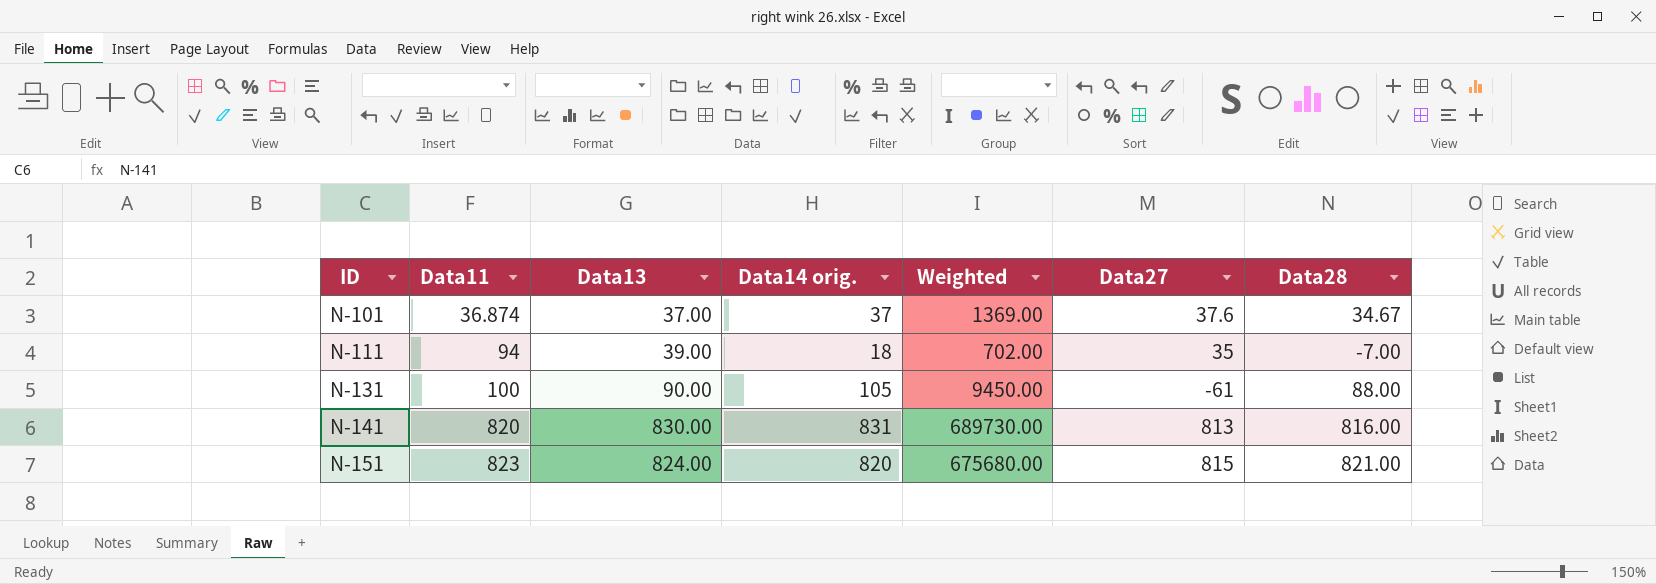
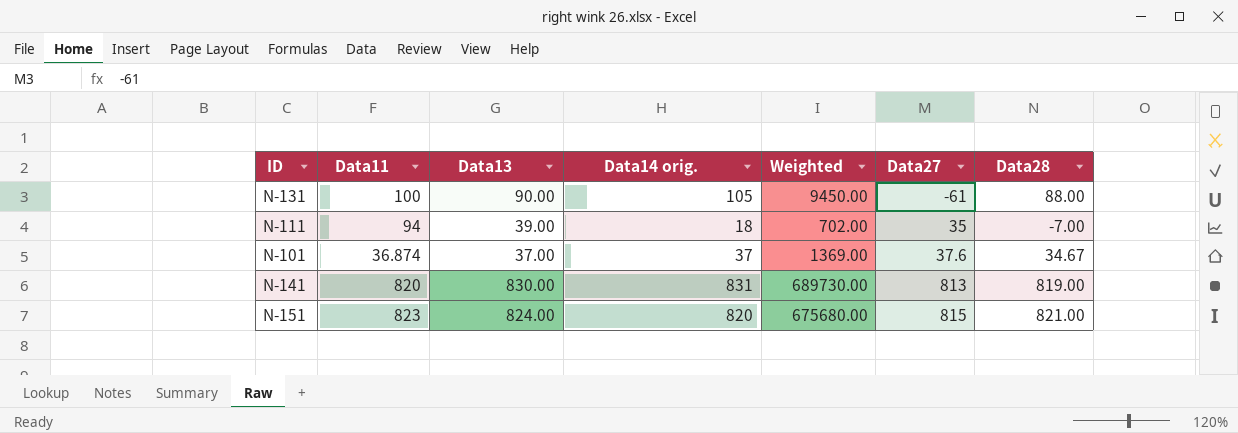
row order: ID ascending -> Data27 ascending
N-141 | Data28: 816.00 -> 819.00

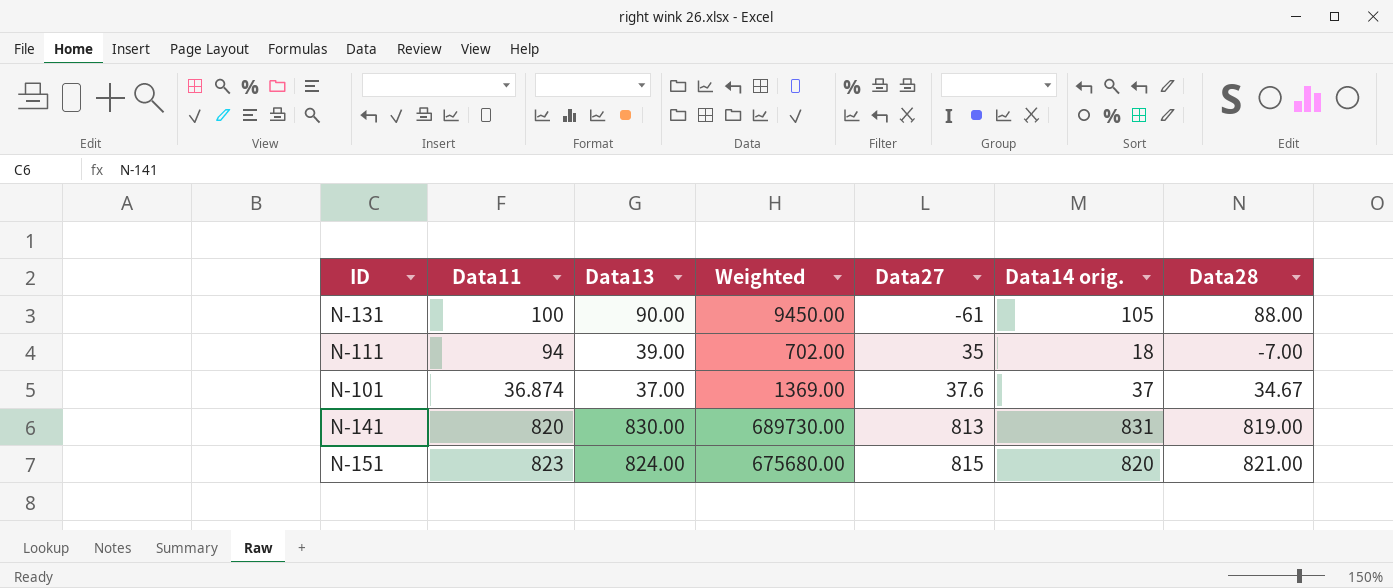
column Data14 orig. | position: 4 -> 6

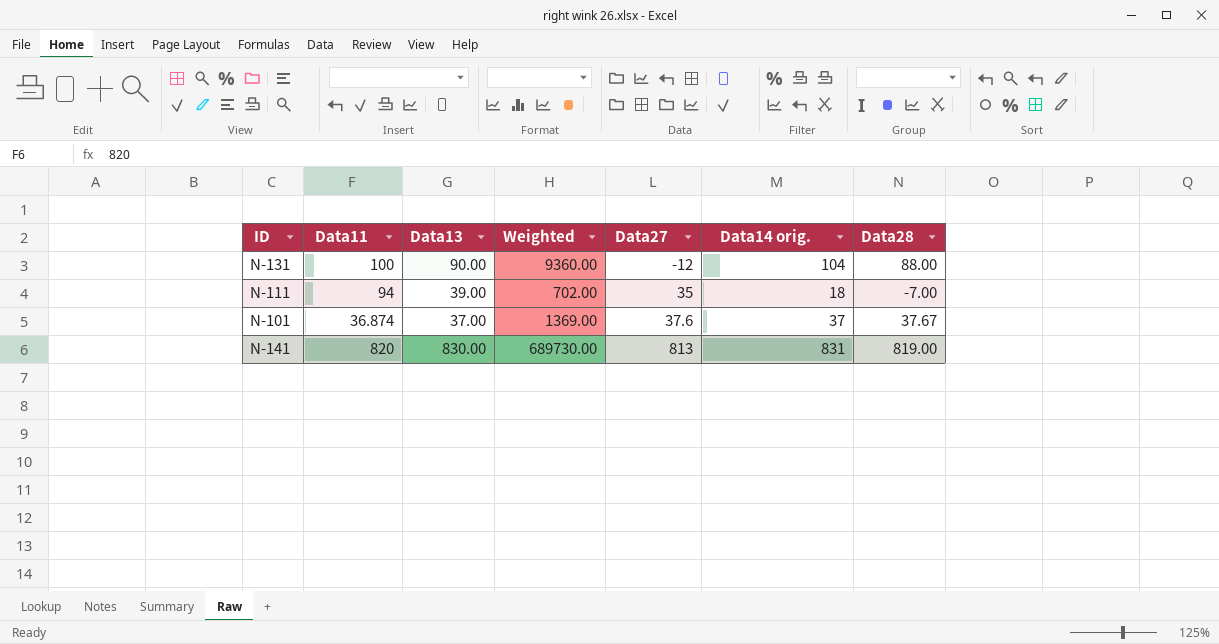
row N-151: 823 | 824.00 | 675680.00 | 815 | 820 | 821.00 -> none
N-131 | Weighted: 9450.00 -> 9360.00
N-131 | Data27: -61 -> -12
N-131 | Data14 orig.: 105 -> 104
N-101 | Data28: 34.67 -> 37.67

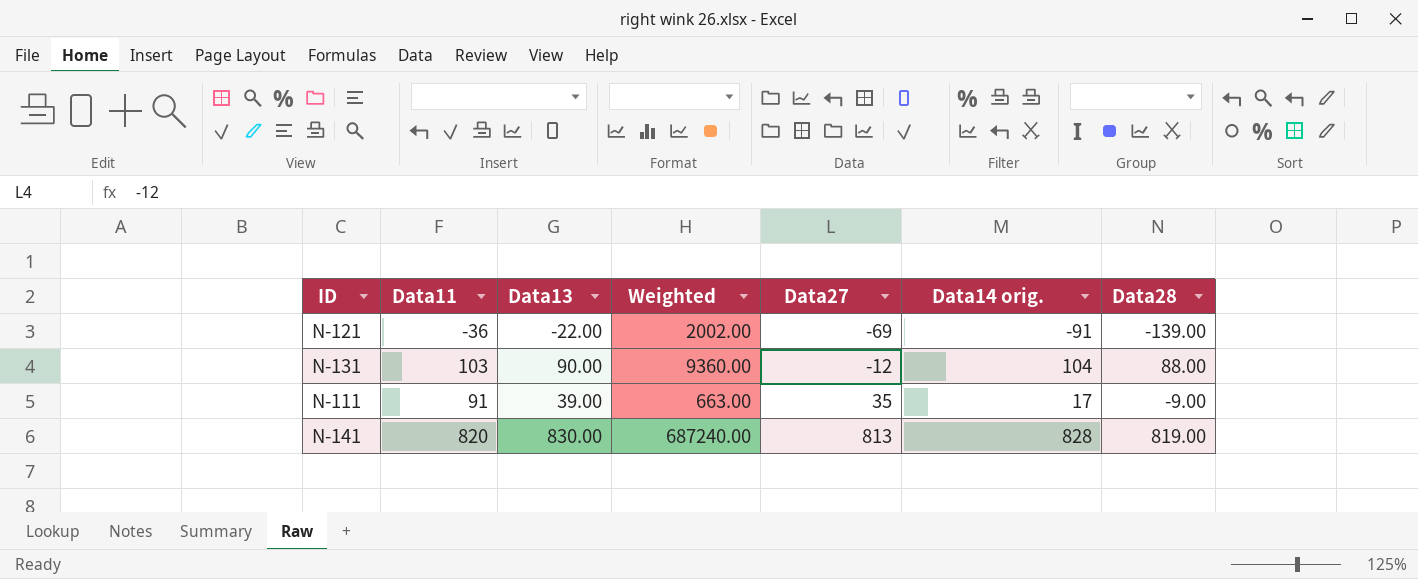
row N-101: 36.874 | 37.00 | 1369.00 | 37.6 | 37 | 37.67 -> none
row N-121: none -> -36 | -22.00 | 2002.00 | -69 | -91 | -139.00
N-131 | Data11: 100 -> 103
N-111 | Data11: 94 -> 91
N-111 | Weighted: 702.00 -> 663.00
N-111 | Data14 orig.: 18 -> 17
N-111 | Data28: -7.00 -> -9.00
N-141 | Weighted: 689730.00 -> 687240.00
N-141 | Data14 orig.: 831 -> 828

